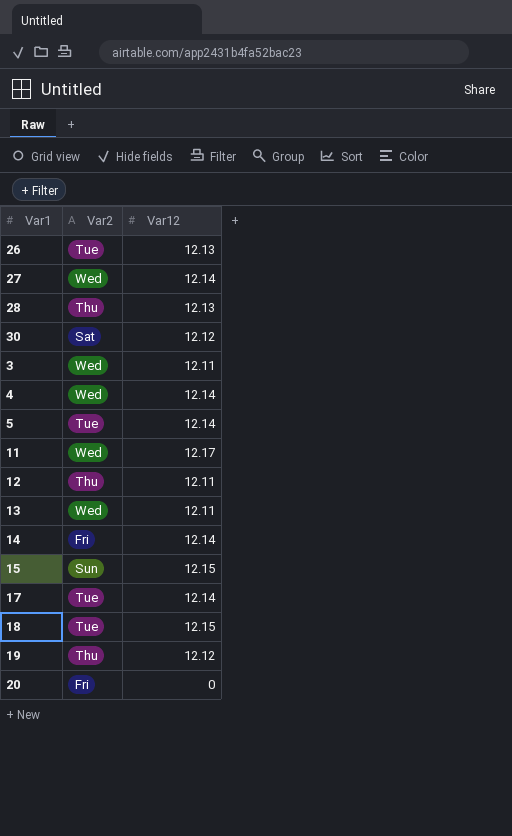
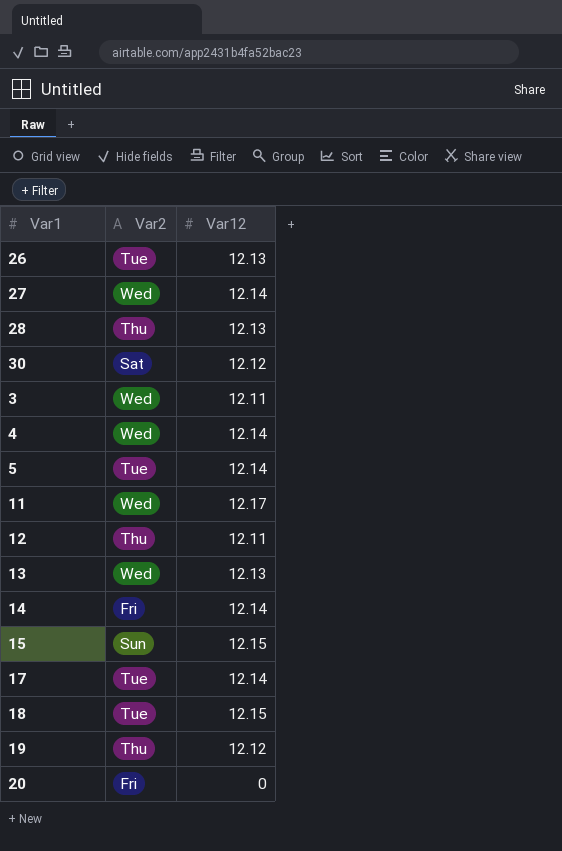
13 | Var12: 12.11 -> 12.13

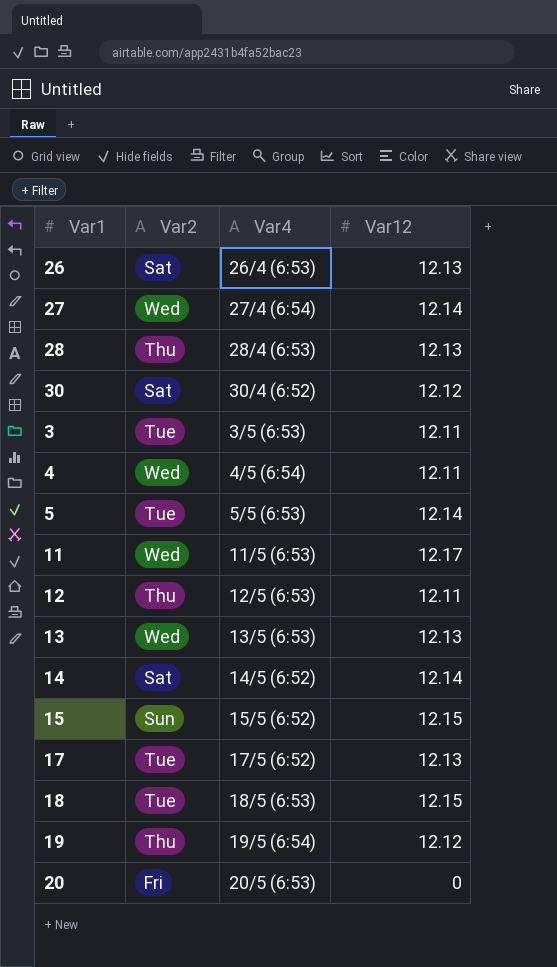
column Var4 | position: none -> 3
26 | Var2: Tue -> Sat
3 | Var2: Wed -> Tue
4 | Var12: 12.14 -> 12.11
14 | Var2: Fri -> Sat
17 | Var12: 12.14 -> 12.13

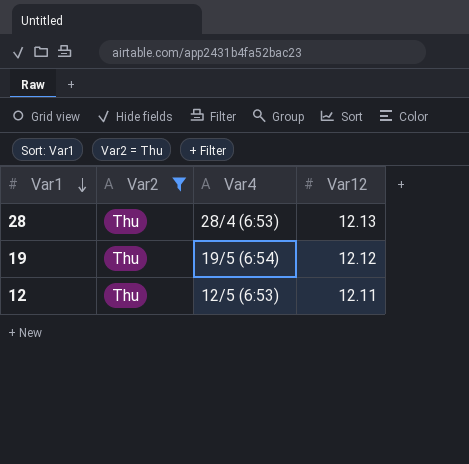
filter: none -> Var2 = Thu
row order: none -> Var1 descending

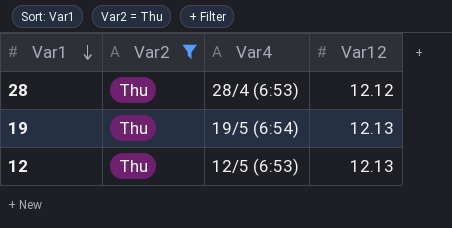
28 | Var12: 12.13 -> 12.12
19 | Var12: 12.12 -> 12.13
12 | Var12: 12.11 -> 12.13

